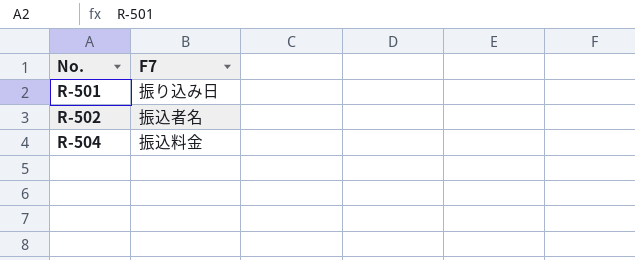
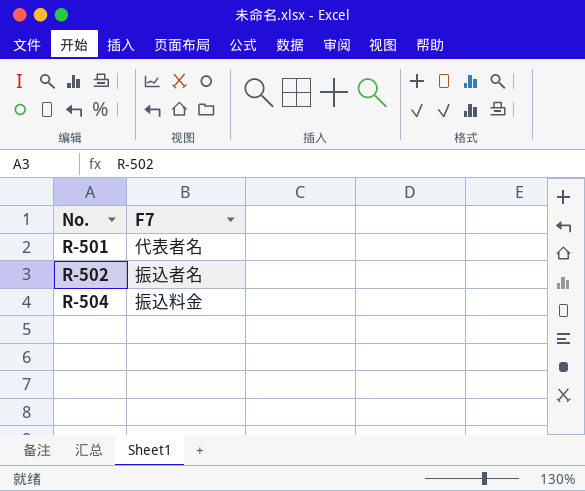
R-501 | F7: 振り込み日 -> 代表者名

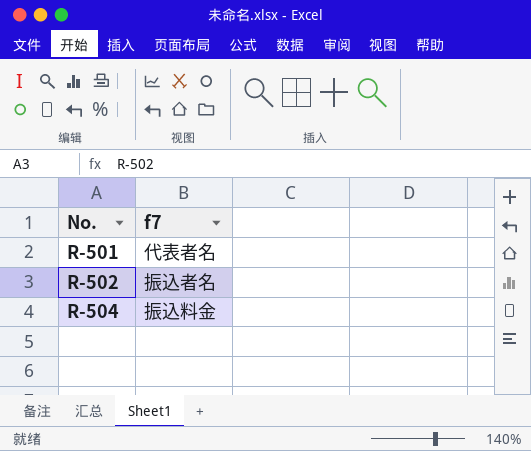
column name: F7 -> f7

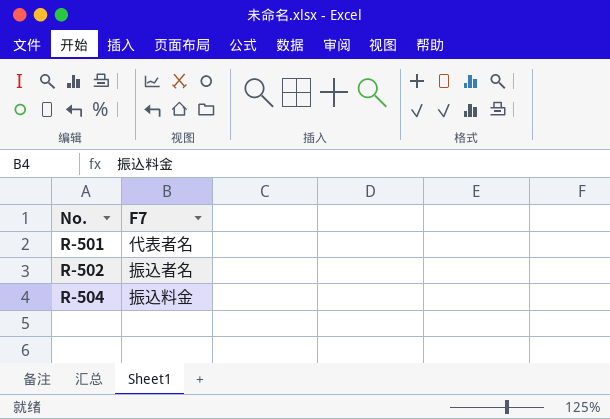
column name: f7 -> F7

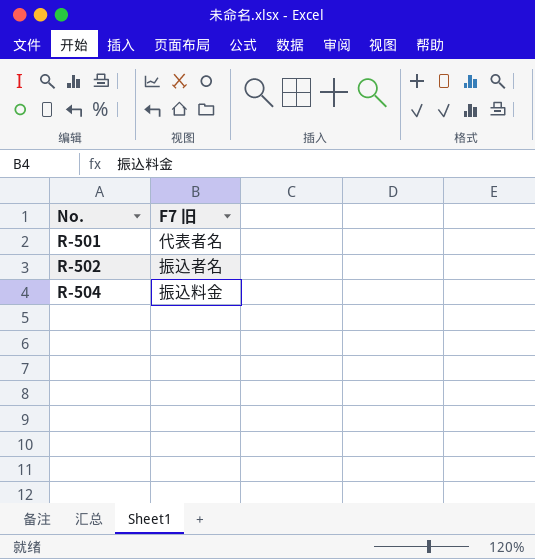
column name: F7 -> F7 旧

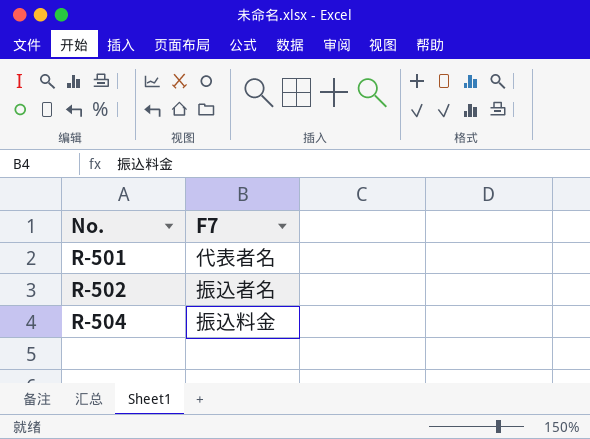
column name: F7 旧 -> F7

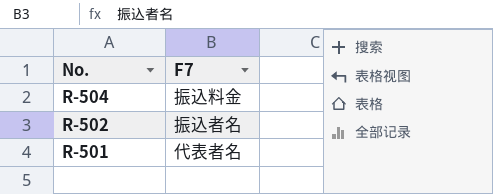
row order: No. ascending -> No. descending

